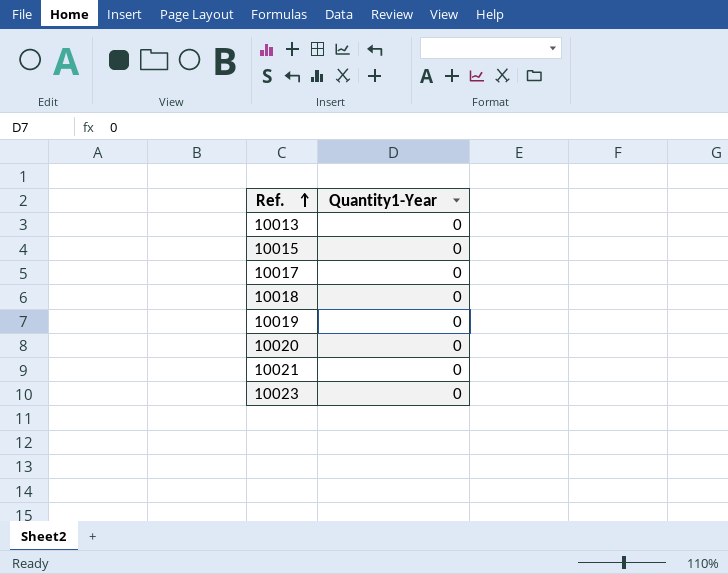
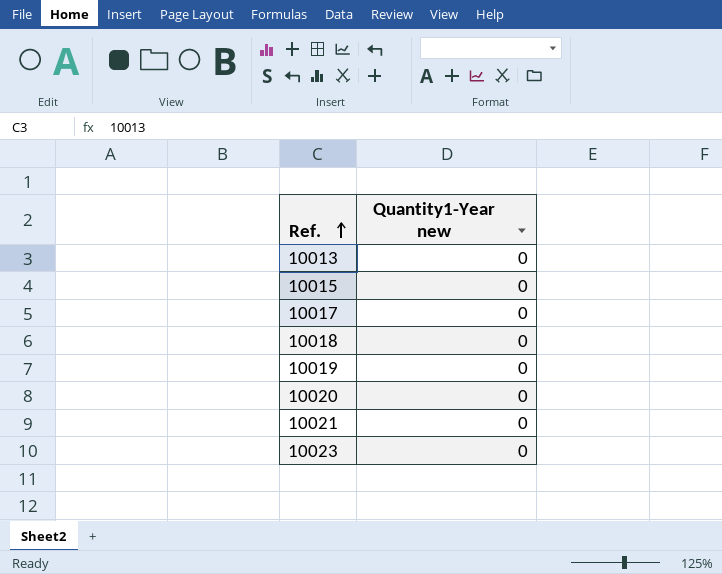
column name: Quantity1-Year -> Quantity1-Year new

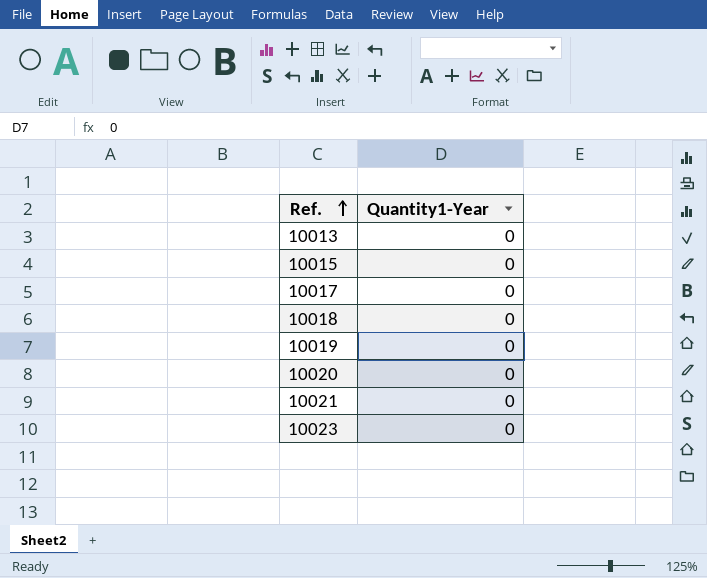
column name: Quantity1-Year new -> Quantity1-Year

